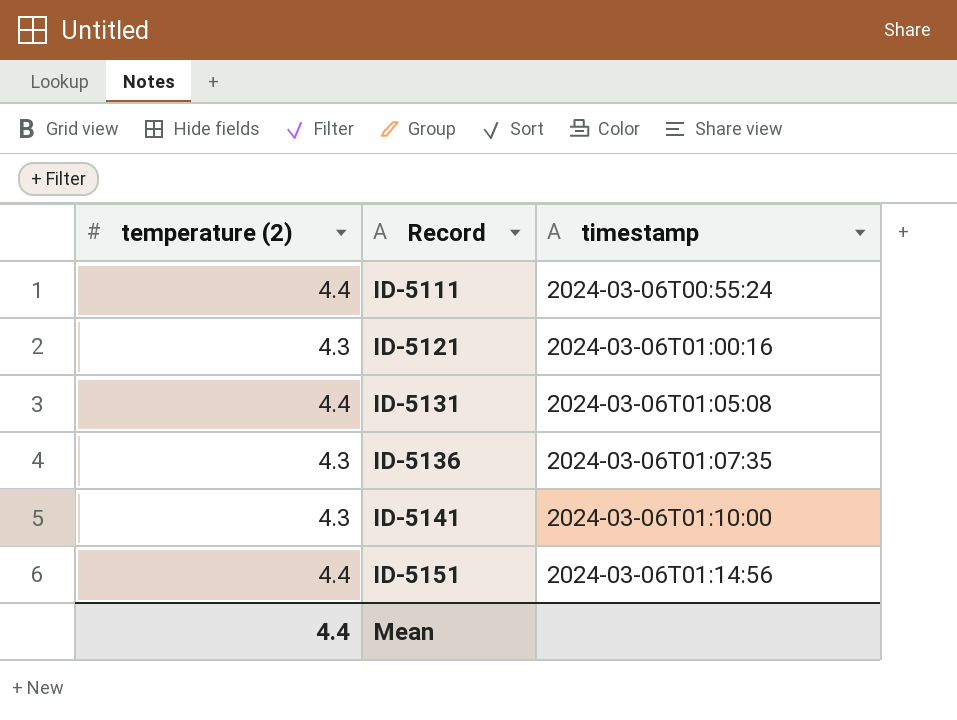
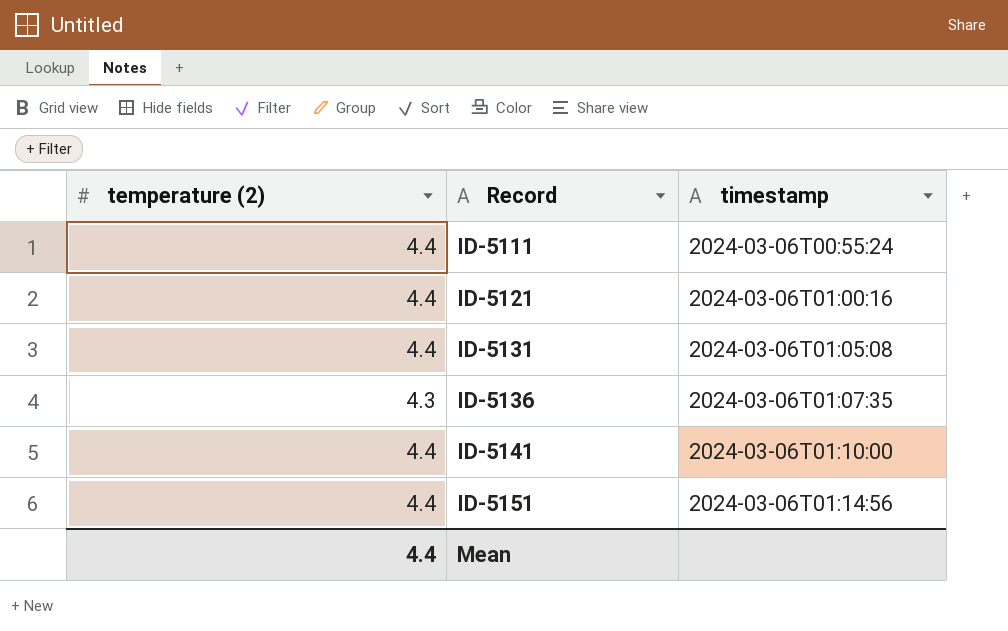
ID-5121 | temperature (2): 4.3 -> 4.4
ID-5141 | temperature (2): 4.3 -> 4.4

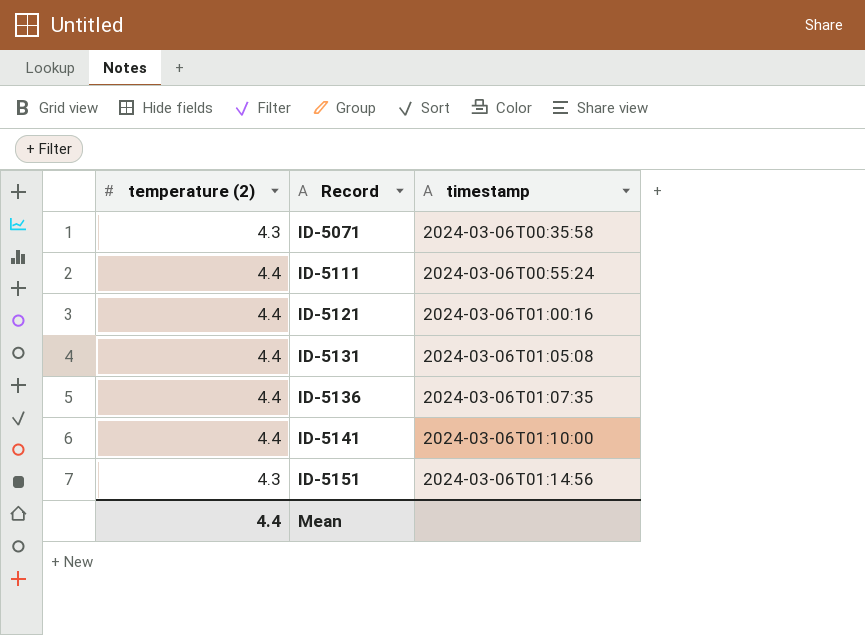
row ID-5071: none -> 4.3 | 2024-03-06T00:35:58
ID-5136 | temperature (2): 4.3 -> 4.4
ID-5151 | temperature (2): 4.4 -> 4.3

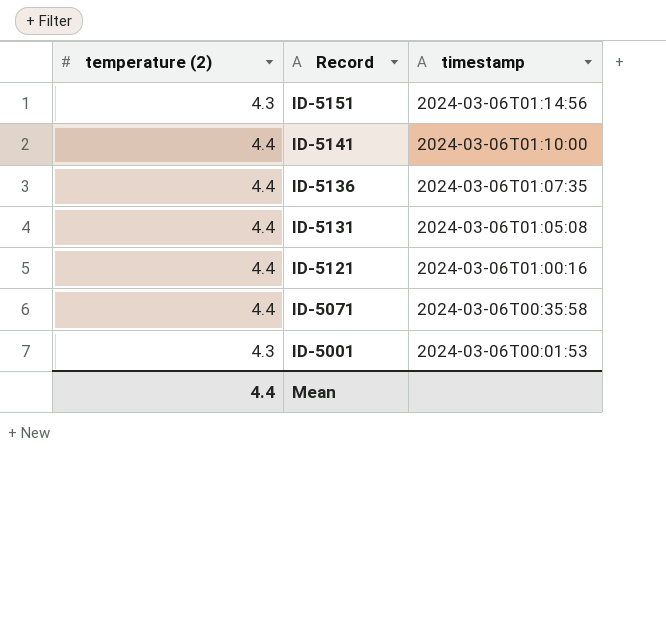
row order: Record ascending -> Record descending
row ID-5111: 4.4 | 2024-03-06T00:55:24 -> none
ID-5071 | temperature (2): 4.3 -> 4.4
row ID-5001: none -> 4.3 | 2024-03-06T00:01:53

